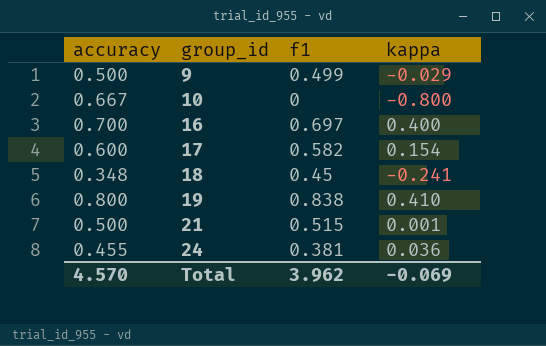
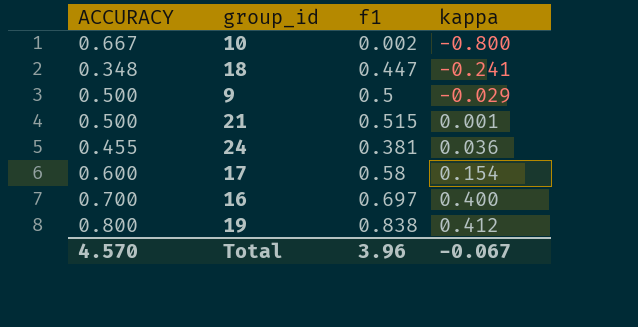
row order: group_id ascending -> kappa ascending
column name: accuracy -> ACCURACY
10 | f1: 0 -> 0.002
18 | f1: 0.45 -> 0.447
9 | f1: 0.499 -> 0.5
17 | f1: 0.582 -> 0.58
19 | kappa: 0.410 -> 0.412
Total | f1: 3.962 -> 3.96
Total | kappa: -0.069 -> -0.067

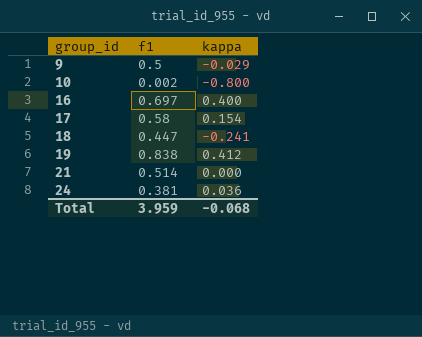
row order: kappa ascending -> group_id ascending
column ACCURACY | position: 1 -> none
21 | f1: 0.515 -> 0.514
21 | kappa: 0.001 -> 0.000
Total | f1: 3.96 -> 3.959
Total | kappa: -0.067 -> -0.068

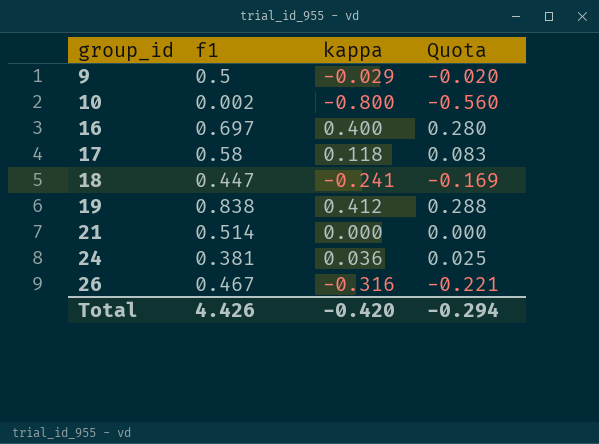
column Quota | formula: none -> [kappa] * 0.7
17 | kappa: 0.154 -> 0.118
row 26: none -> 0.467 | -0.316 | -0.221
Total | f1: 3.959 -> 4.426
Total | kappa: -0.068 -> -0.420

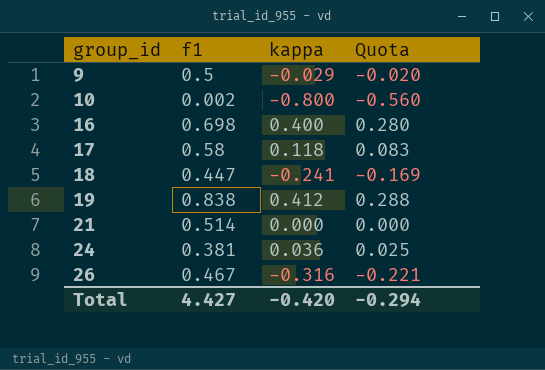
16 | f1: 0.697 -> 0.698
Total | f1: 4.426 -> 4.427

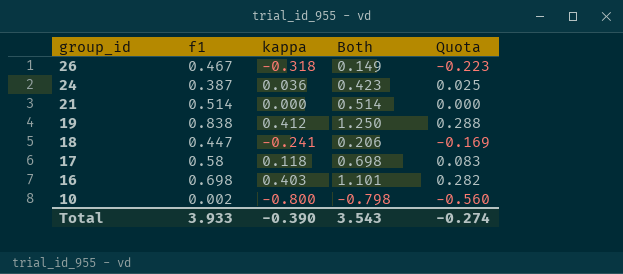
row order: group_id ascending -> group_id descending
column Both | formula: none -> [f1] + [kappa]
row 9: 0.5 | -0.029 | -0.020 -> none
26 | kappa: -0.316 -> -0.318
26 | Quota: -0.221 -> -0.223
24 | f1: 0.381 -> 0.387
16 | kappa: 0.400 -> 0.403
16 | Quota: 0.280 -> 0.282
Total | f1: 4.427 -> 3.933
Total | kappa: -0.420 -> -0.390
Total | Quota: -0.294 -> -0.274

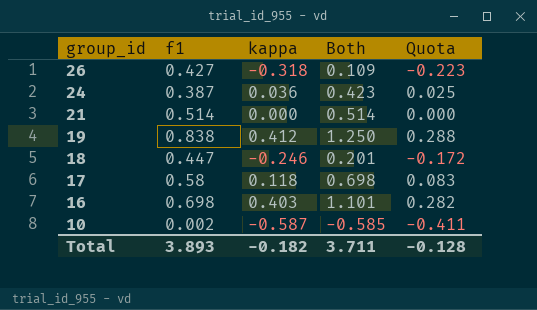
26 | f1: 0.467 -> 0.427
26 | Both: 0.149 -> 0.109
18 | kappa: -0.241 -> -0.246
18 | Both: 0.206 -> 0.201
18 | Quota: -0.169 -> -0.172
10 | kappa: -0.800 -> -0.587
10 | Both: -0.798 -> -0.585
10 | Quota: -0.560 -> -0.411
Total | f1: 3.933 -> 3.893
Total | kappa: -0.390 -> -0.182
Total | Both: 3.543 -> 3.711
Total | Quota: -0.274 -> -0.128

